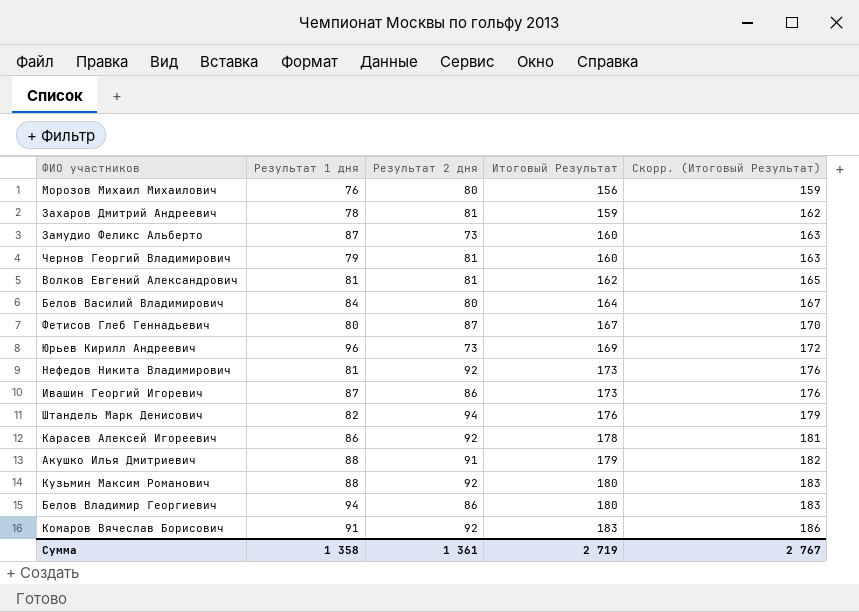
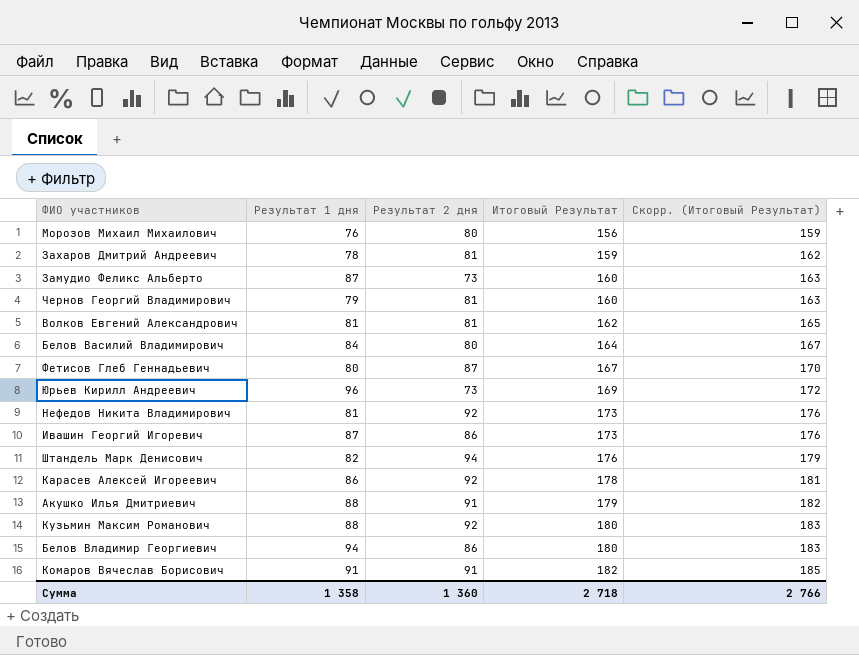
Комаров Вячеслав Борисович | Результат 2 дня: 92 -> 91
Комаров Вячеслав Борисович | Итоговый Результат: 183 -> 182
Комаров Вячеслав Борисович | Скорр. (Итоговый Результат): 186 -> 185
Сумма | Результат 2 дня: 1 361 -> 1 360
Сумма | Итоговый Результат: 2 719 -> 2 718
Сумма | Скорр. (Итоговый Результат): 2 767 -> 2 766

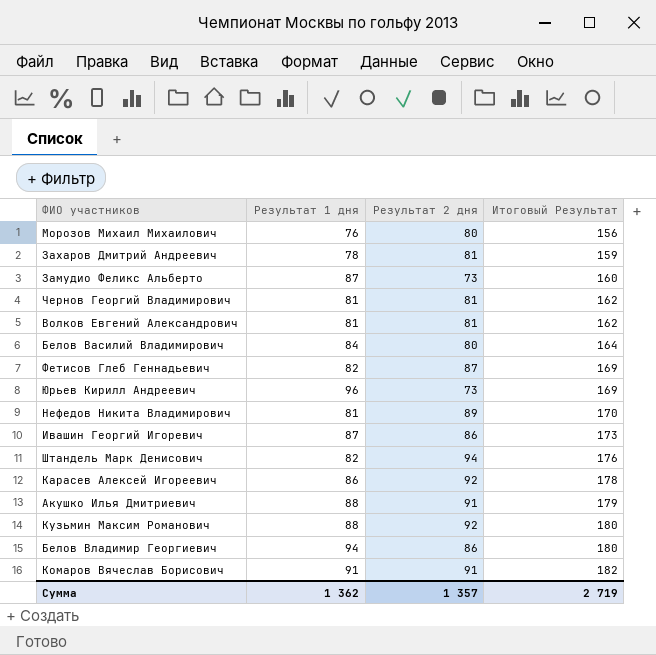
column Скорр. (Итоговый Результат) | formula: [Итоговый Результат] + 3 -> none
Чернов Георгий Владимирович | Результат 1 дня: 79 -> 81
Чернов Георгий Владимирович | Итоговый Результат: 160 -> 162
Фетисов Глеб Геннадьевич | Результат 1 дня: 80 -> 82
Фетисов Глеб Геннадьевич | Итоговый Результат: 167 -> 169
Нефедов Никита Владимирович | Результат 2 дня: 92 -> 89
Нефедов Никита Владимирович | Итоговый Результат: 173 -> 170
Сумма | Результат 1 дня: 1 358 -> 1 362
Сумма | Результат 2 дня: 1 360 -> 1 357
Сумма | Итоговый Результат: 2 718 -> 2 719

